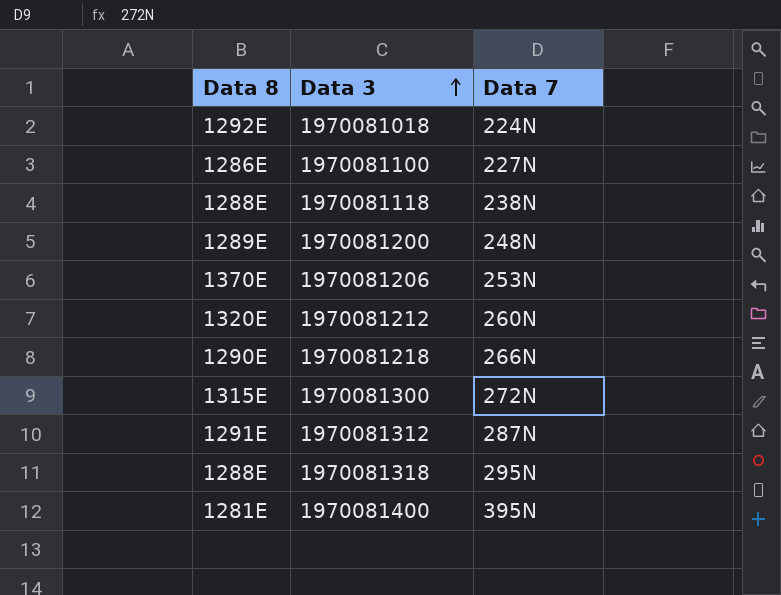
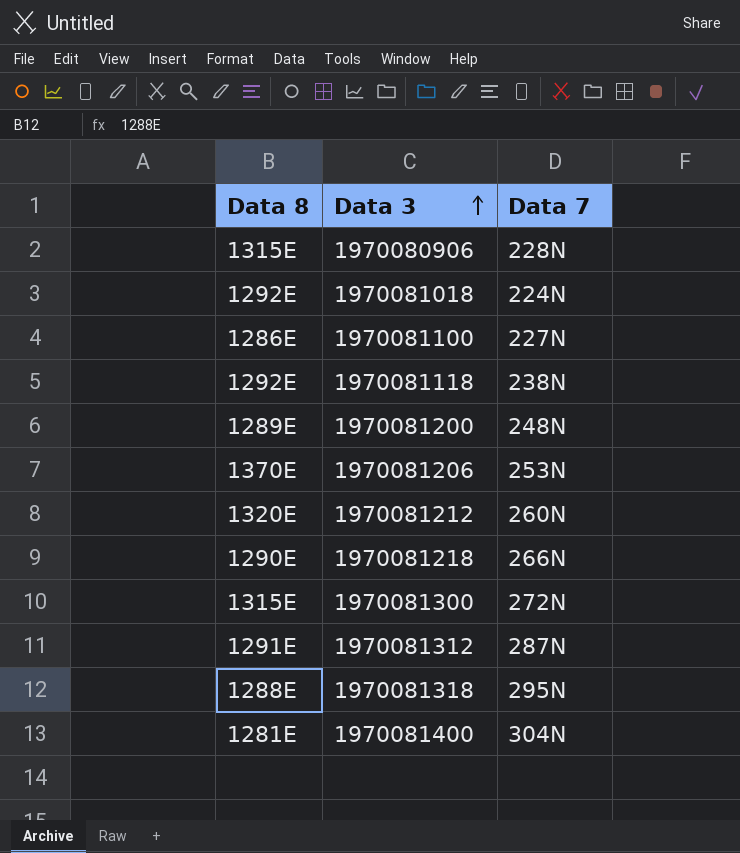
row 1970080906: none -> 1315E | 228N
1970081118 | Data 8: 1288E -> 1292E
1970081400 | Data 7: 395N -> 304N

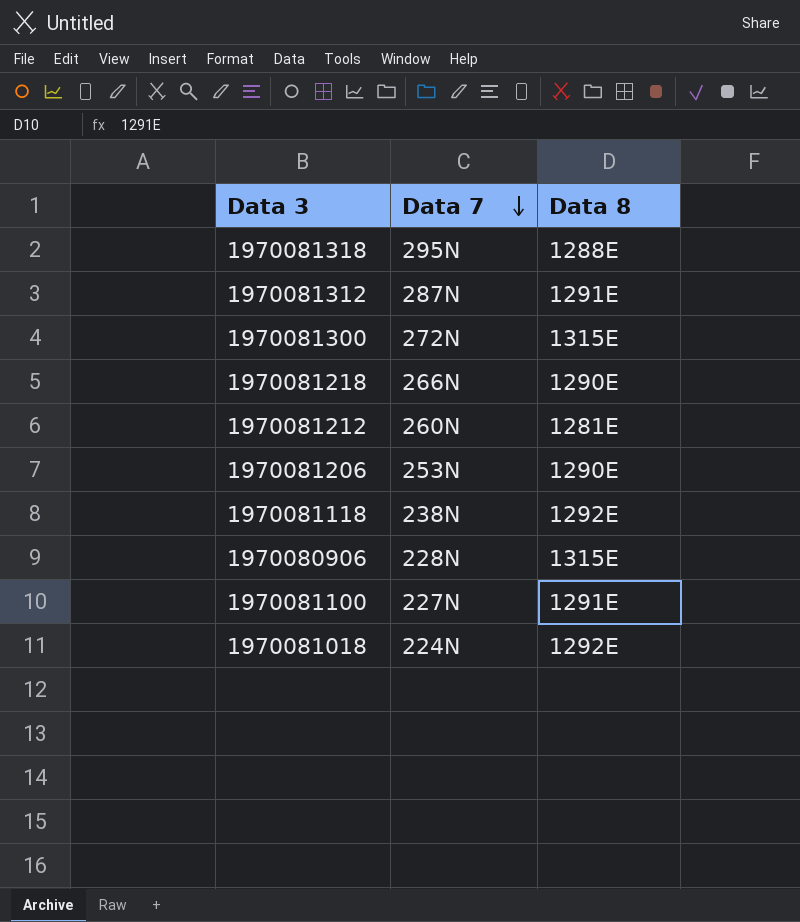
row order: Data 3 ascending -> Data 7 descending
column Data 8 | position: 1 -> 3
row 1970081200: 1289E | 248N -> none
row 1970081400: 1281E | 304N -> none
1970081212 | Data 8: 1320E -> 1281E
1970081206 | Data 8: 1370E -> 1290E
1970081100 | Data 8: 1286E -> 1291E

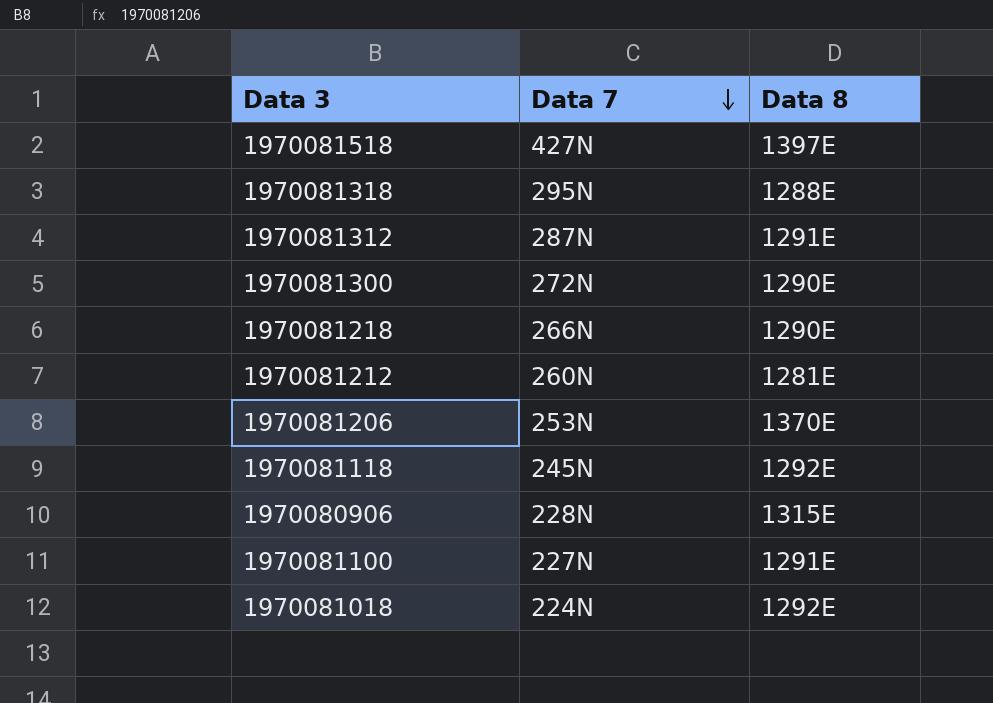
row 1970081518: none -> 427N | 1397E
1970081300 | Data 8: 1315E -> 1290E
1970081206 | Data 8: 1290E -> 1370E
1970081118 | Data 7: 238N -> 245N

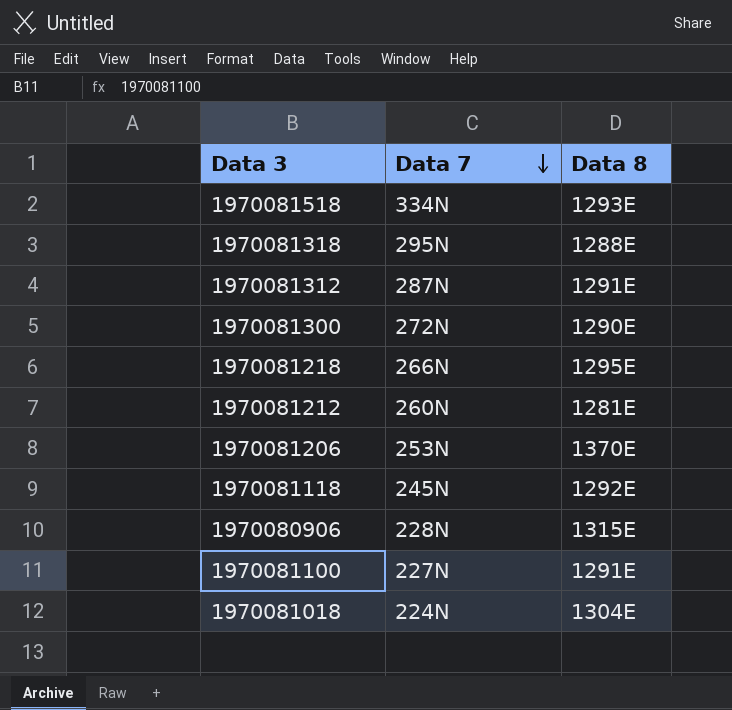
1970081518 | Data 7: 427N -> 334N
1970081518 | Data 8: 1397E -> 1293E
1970081218 | Data 8: 1290E -> 1295E
1970081018 | Data 8: 1292E -> 1304E

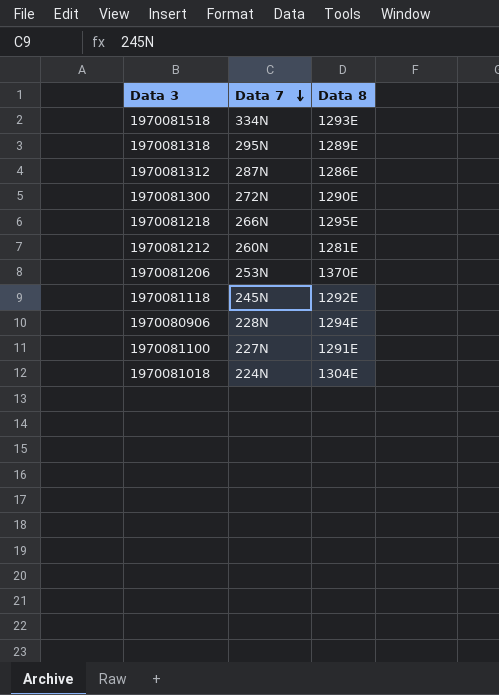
1970081318 | Data 8: 1288E -> 1289E
1970081312 | Data 8: 1291E -> 1286E
1970080906 | Data 8: 1315E -> 1294E

